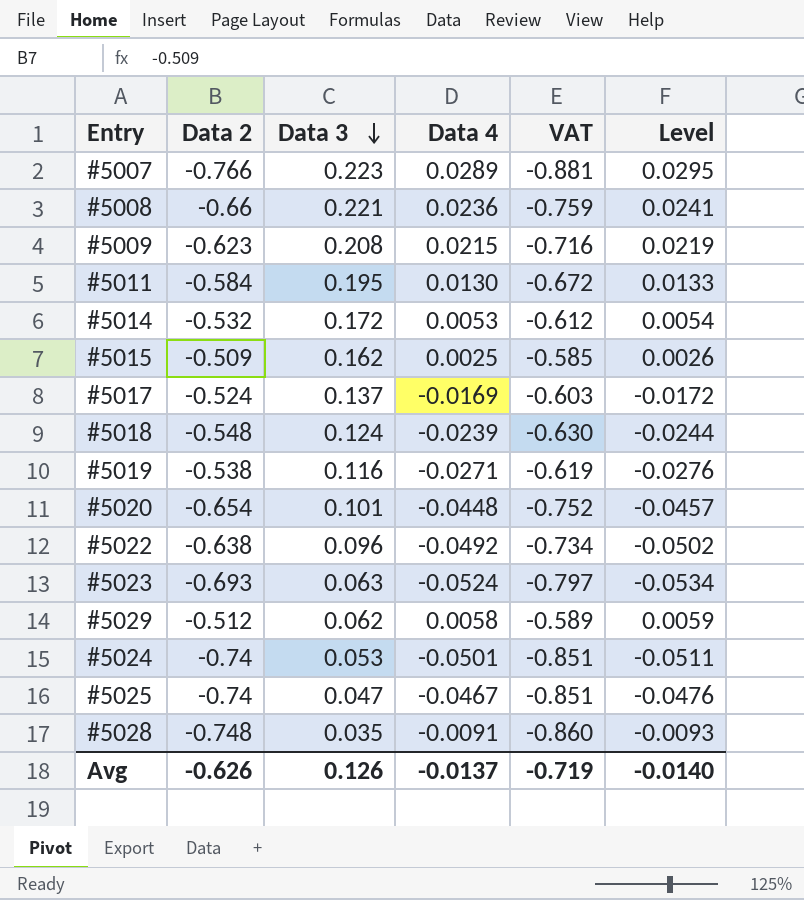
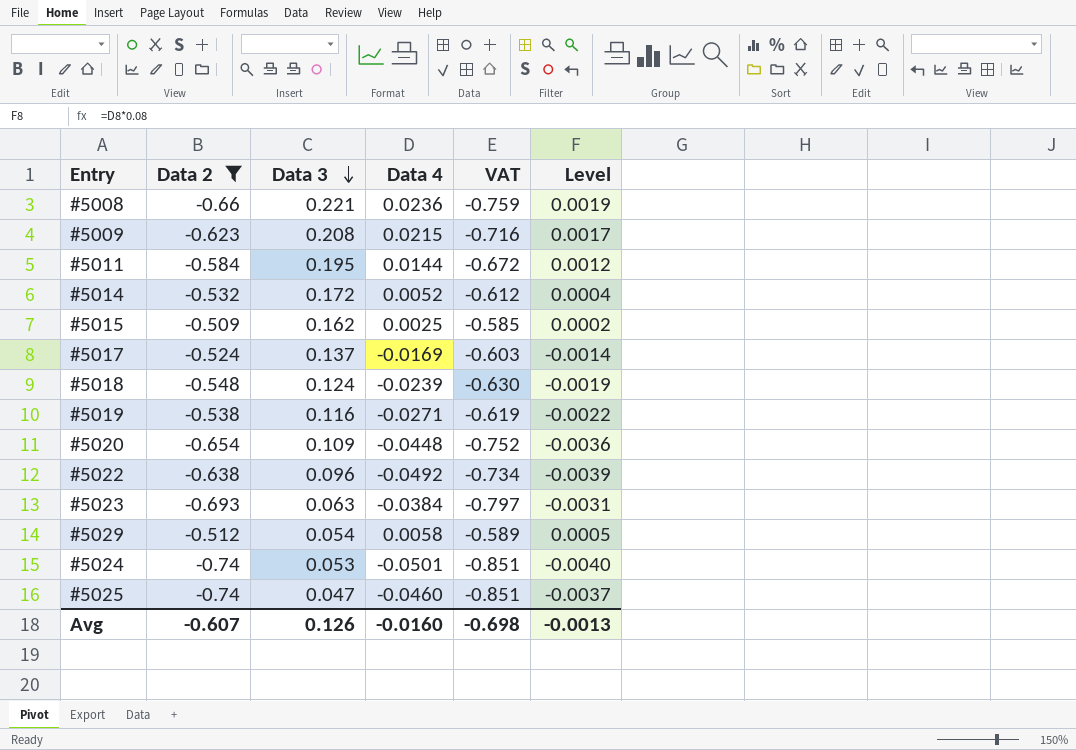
filter: none -> Data 2 >= -0.74
column Level | formula: [Data 4] * 1.02 -> [Data 4] * 0.08
#5011 | Data 4: 0.0130 -> 0.0144
#5014 | Data 4: 0.0053 -> 0.0052
#5020 | Data 3: 0.101 -> 0.109
#5023 | Data 4: -0.0524 -> -0.0384
#5029 | Data 3: 0.062 -> 0.054
#5025 | Data 4: -0.0467 -> -0.0460
Avg | Data 2: -0.626 -> -0.607
Avg | Data 4: -0.0137 -> -0.0160
Avg | VAT: -0.719 -> -0.698
Avg | Level: -0.0140 -> -0.0013

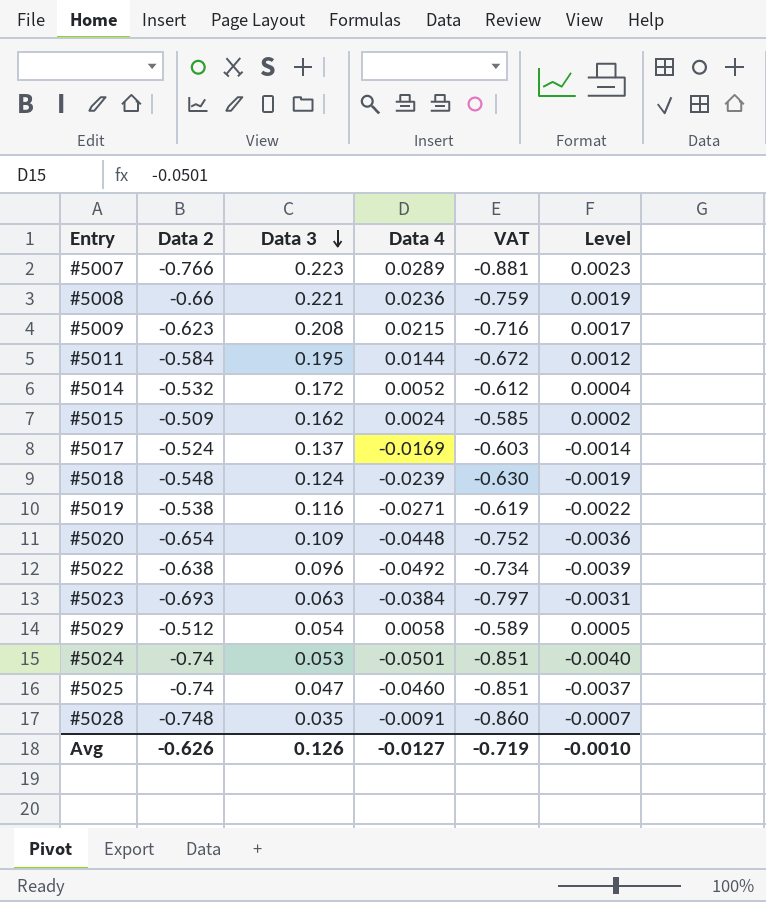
filter: Data 2 >= -0.74 -> none
#5015 | Data 4: 0.0025 -> 0.0024
Avg | Data 2: -0.607 -> -0.626
Avg | Data 4: -0.0160 -> -0.0127
Avg | VAT: -0.698 -> -0.719
Avg | Level: -0.0013 -> -0.0010

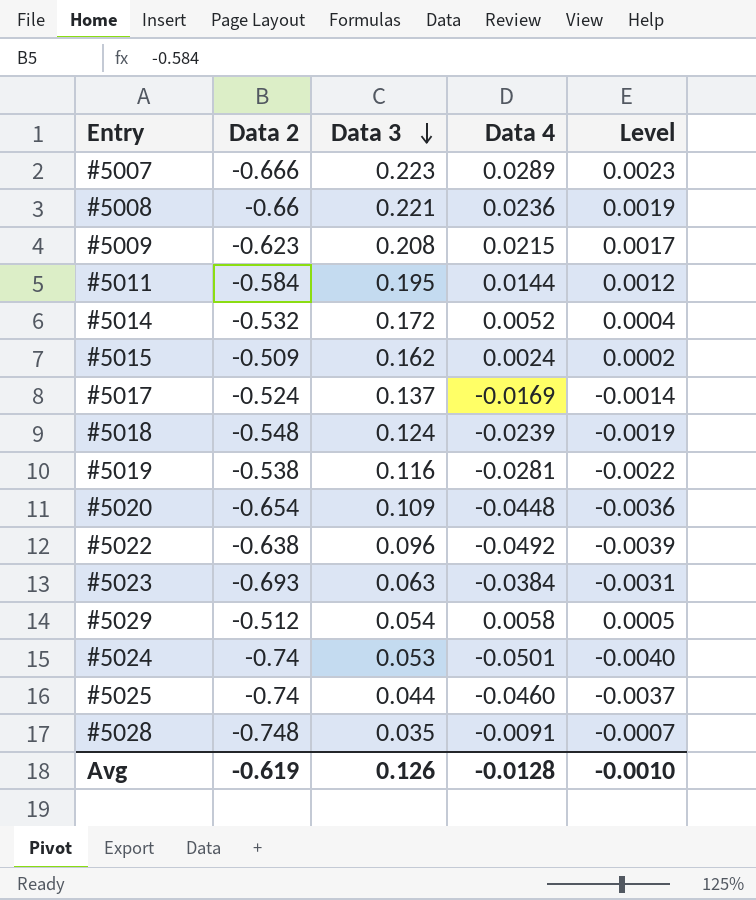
column VAT | formula: [Data 2] * 1.15 -> none
#5007 | Data 2: -0.766 -> -0.666
#5019 | Data 4: -0.0271 -> -0.0281
#5025 | Data 3: 0.047 -> 0.044
Avg | Data 2: -0.626 -> -0.619
Avg | Data 4: -0.0127 -> -0.0128

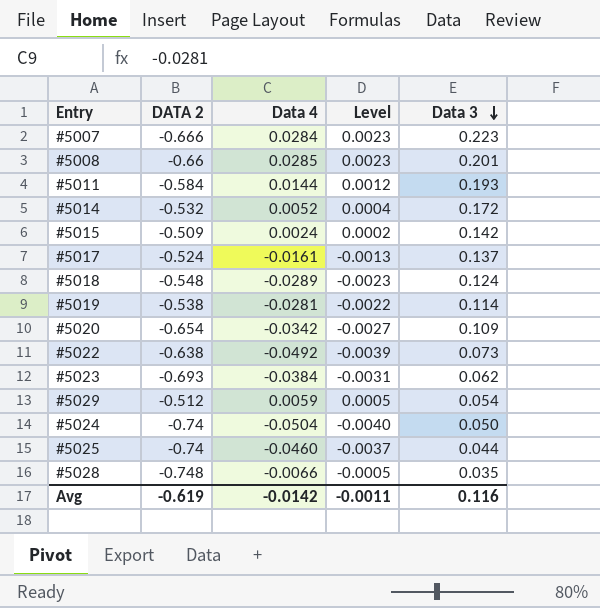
column name: Data 2 -> DATA 2
column Data 3 | position: 3 -> 5
row #5009: -0.623 | 0.208 | 0.0215 | 0.0017 -> none
#5007 | Data 4: 0.0289 -> 0.0284
#5008 | Data 4: 0.0236 -> 0.0285
#5008 | Level: 0.0019 -> 0.0023
#5008 | Data 3: 0.221 -> 0.201
#5011 | Data 3: 0.195 -> 0.193
#5015 | Data 3: 0.162 -> 0.142
#5017 | Data 4: -0.0169 -> -0.0161
#5017 | Level: -0.0014 -> -0.0013
#5018 | Data 4: -0.0239 -> -0.0289
#5018 | Level: -0.0019 -> -0.0023
#5019 | Data 3: 0.116 -> 0.114
#5020 | Data 4: -0.0448 -> -0.0342
#5020 | Level: -0.0036 -> -0.0027
#5022 | Data 3: 0.096 -> 0.073
#5023 | Data 3: 0.063 -> 0.062
#5029 | Data 4: 0.0058 -> 0.0059
#5024 | Data 4: -0.0501 -> -0.0504
#5024 | Data 3: 0.053 -> 0.050
#5028 | Data 4: -0.0091 -> -0.0066
#5028 | Level: -0.0007 -> -0.0005
Avg | Data 4: -0.0128 -> -0.0142
Avg | Level: -0.0010 -> -0.0011
Avg | Data 3: 0.126 -> 0.116

